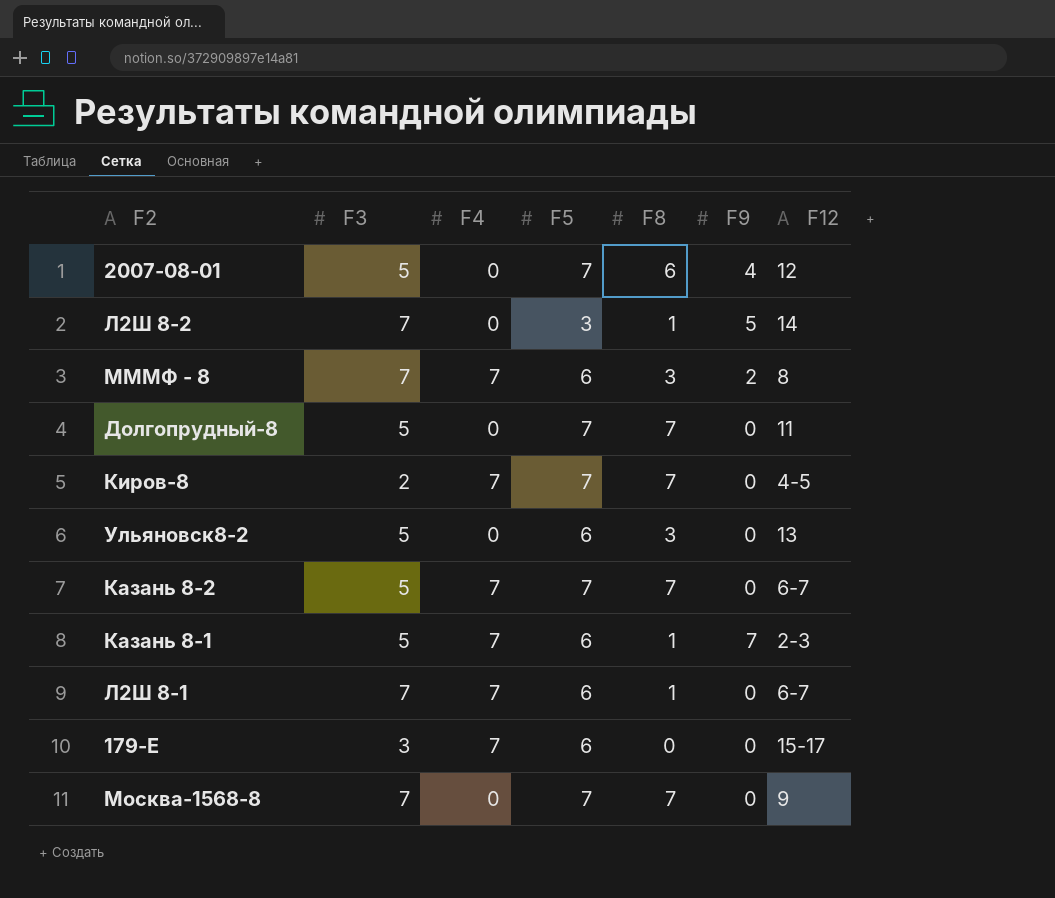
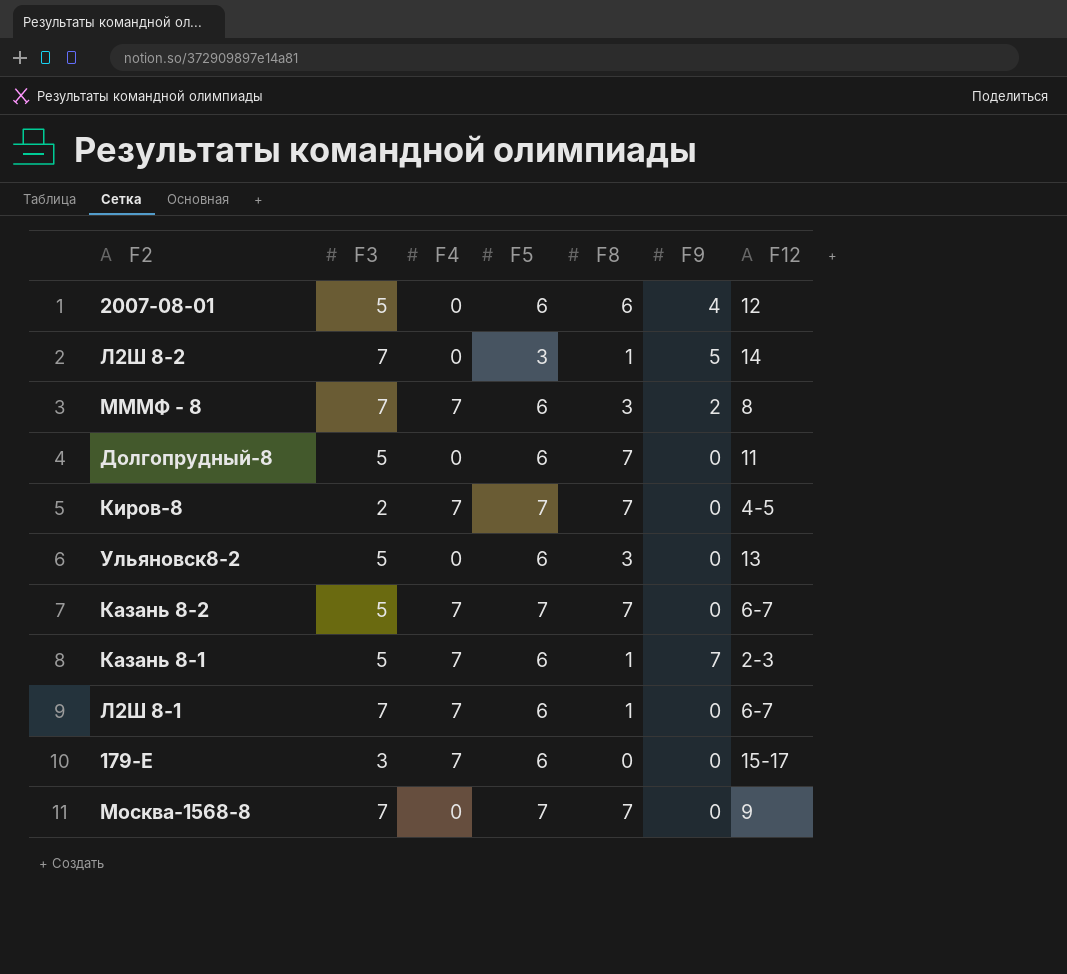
2007-08-01 | F5: 7 -> 6
Долгопрудный-8 | F5: 7 -> 6

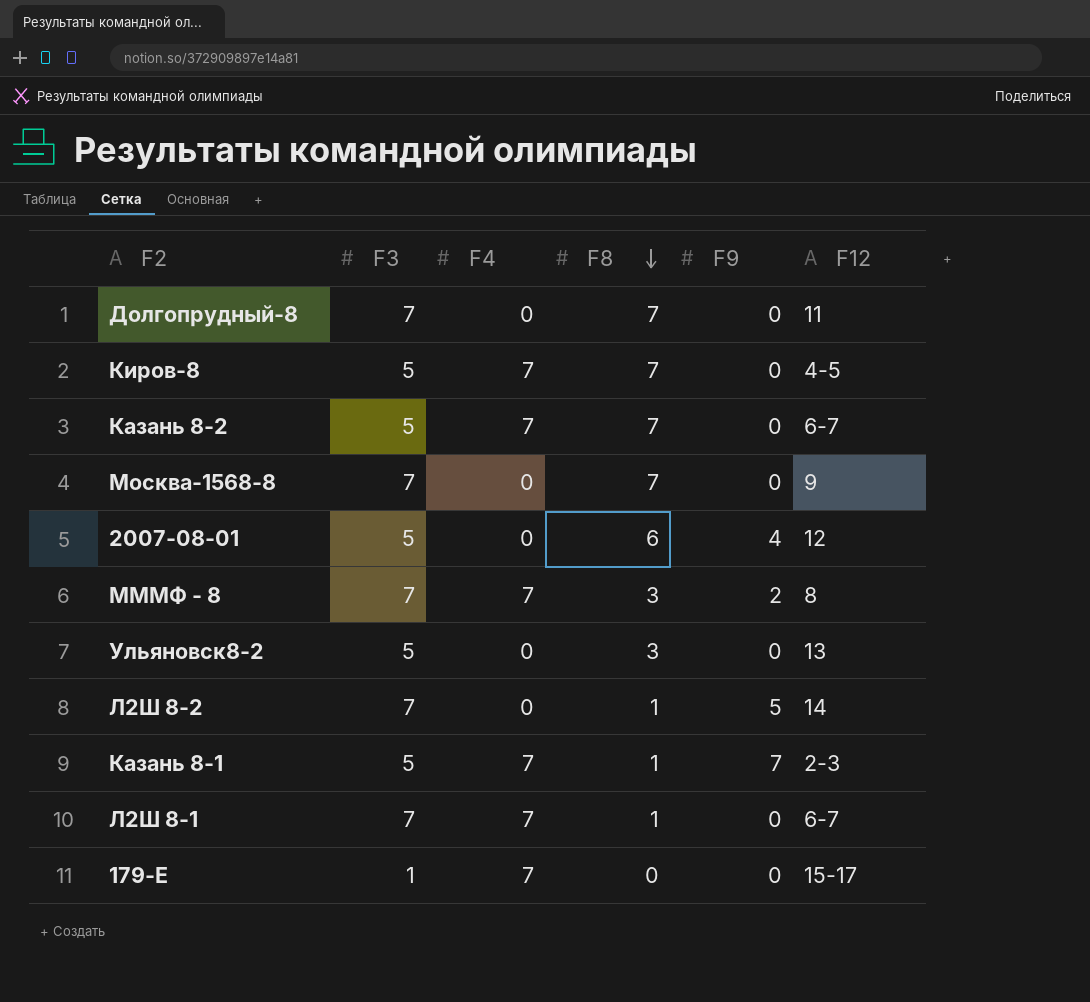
row order: none -> F8 descending
column F5 | position: 4 -> none
Долгопрудный-8 | F3: 5 -> 7
Киров-8 | F3: 2 -> 5
179-Е | F3: 3 -> 1

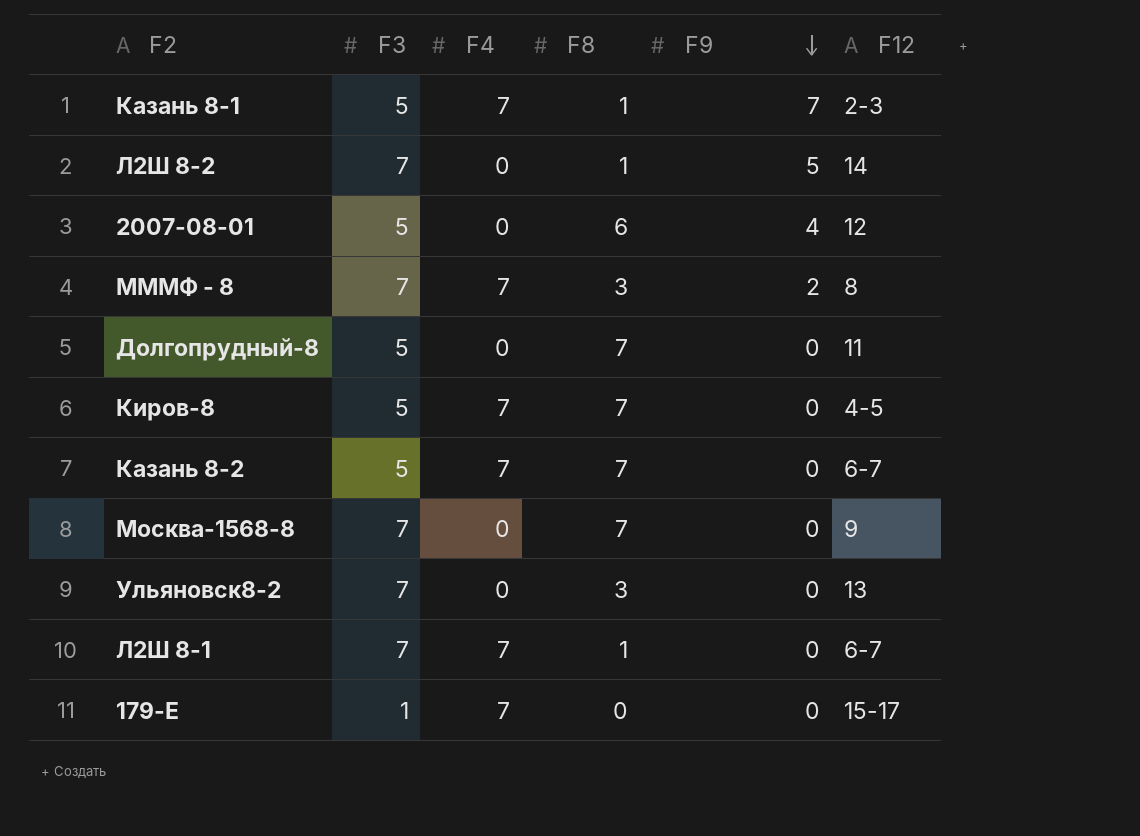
row order: F8 descending -> F9 descending
Долгопрудный-8 | F3: 7 -> 5
Ульяновск8-2 | F3: 5 -> 7

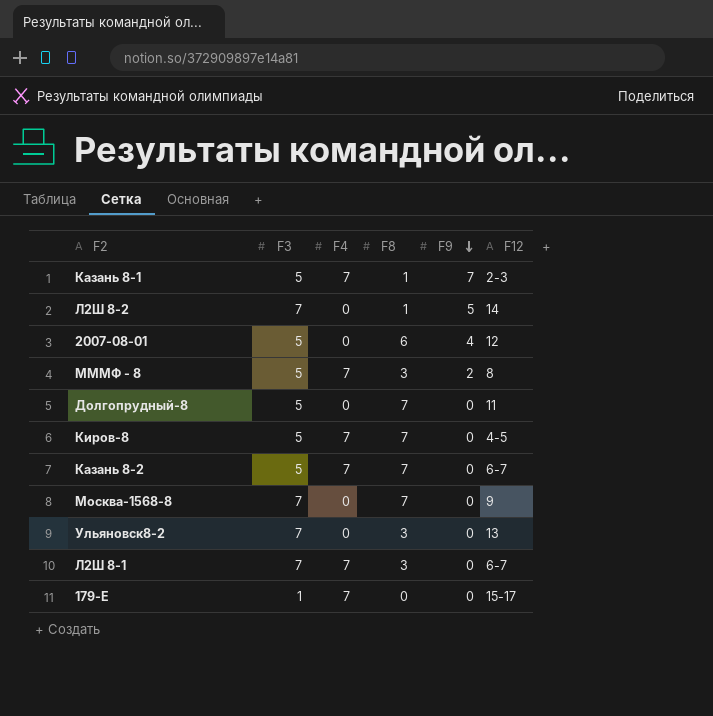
МММФ - 8 | F3: 7 -> 5
Л2Ш 8-1 | F8: 1 -> 3

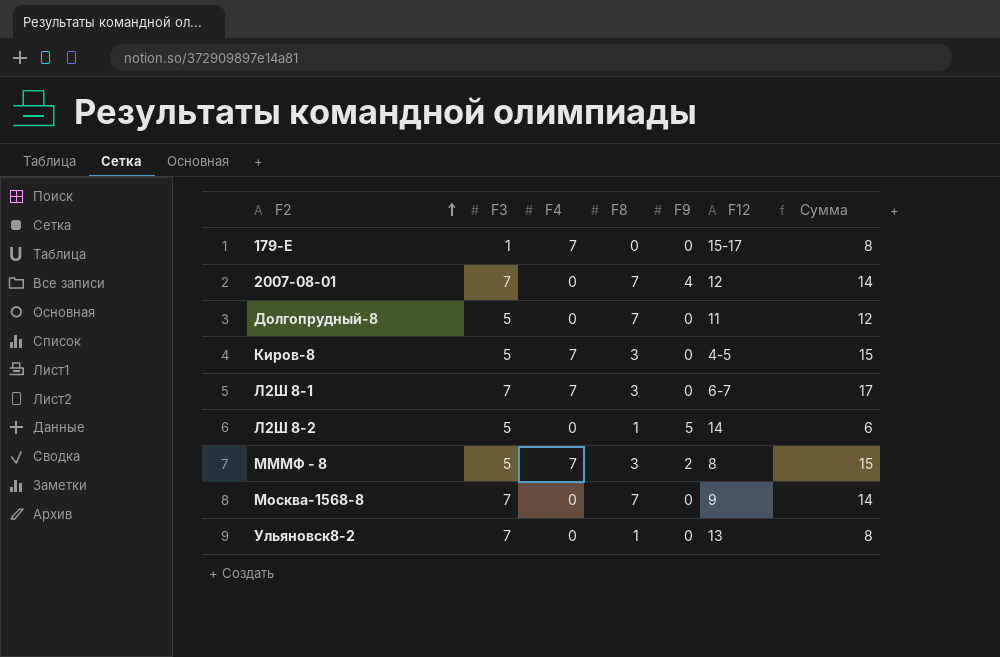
row order: F9 descending -> F2 ascending
column Сумма | formula: none -> [F3] + [F4] + [F8]
row Казань 8-1: 5 | 7 | 1 | 7 | 2-3 -> none
row Казань 8-2: 5 | 7 | 7 | 0 | 6-7 -> none
2007-08-01 | F3: 5 -> 7
2007-08-01 | F8: 6 -> 7
Киров-8 | F8: 7 -> 3
Л2Ш 8-2 | F3: 7 -> 5
Ульяновск8-2 | F8: 3 -> 1

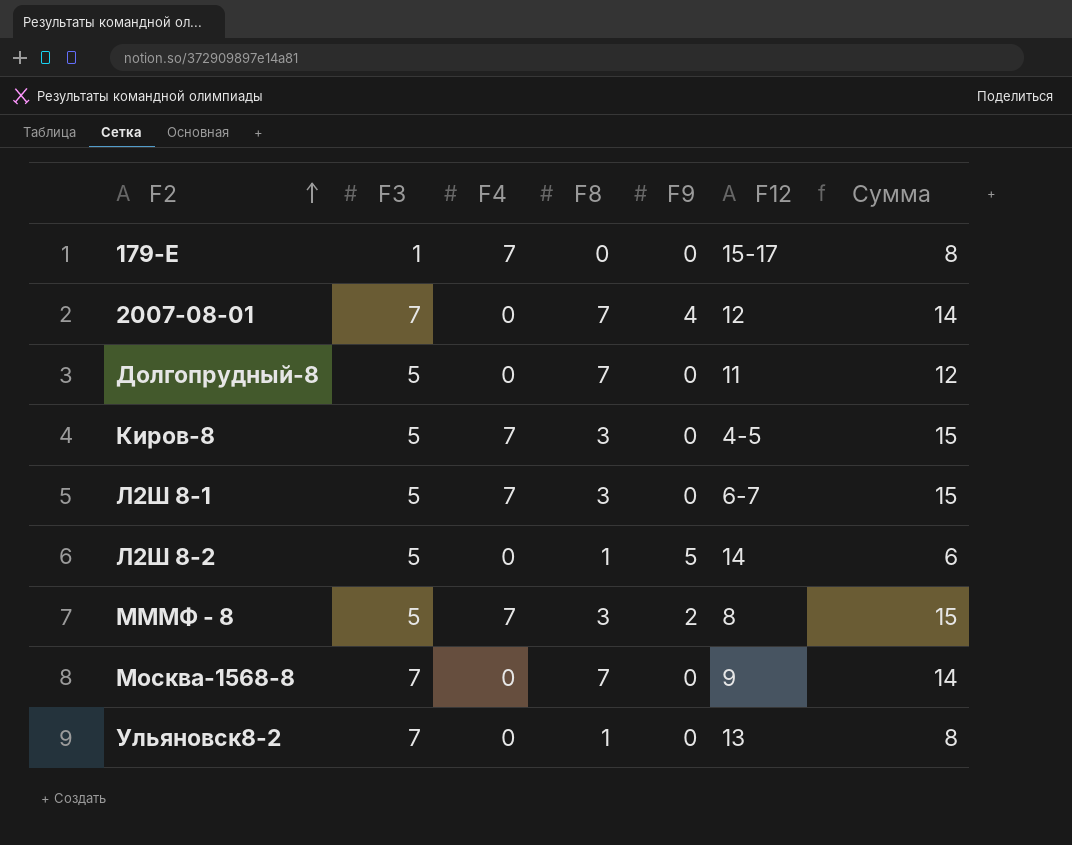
Л2Ш 8-1 | F3: 7 -> 5
Л2Ш 8-1 | Сумма: 17 -> 15

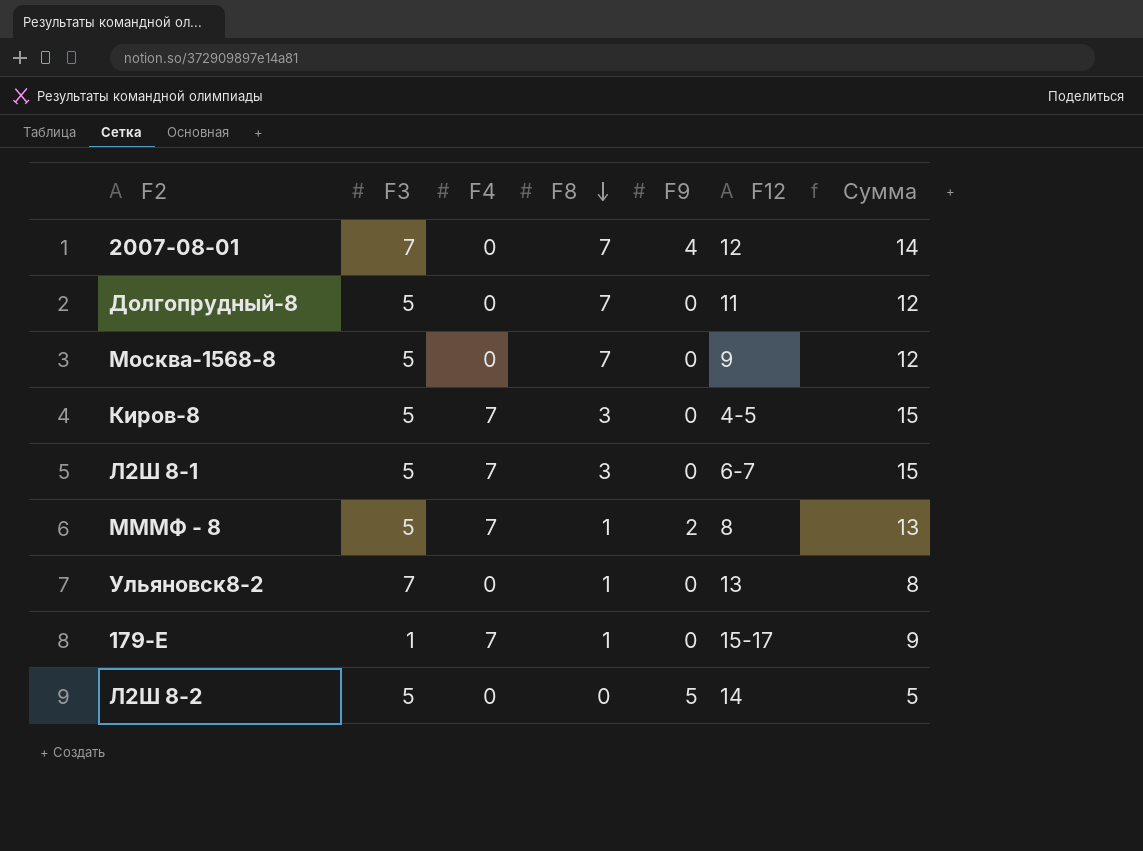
row order: F2 ascending -> F8 descending
Москва-1568-8 | F3: 7 -> 5
Москва-1568-8 | Сумма: 14 -> 12
МММФ - 8 | F8: 3 -> 1
МММФ - 8 | Сумма: 15 -> 13
179-Е | F8: 0 -> 1
179-Е | Сумма: 8 -> 9
Л2Ш 8-2 | F8: 1 -> 0
Л2Ш 8-2 | Сумма: 6 -> 5

